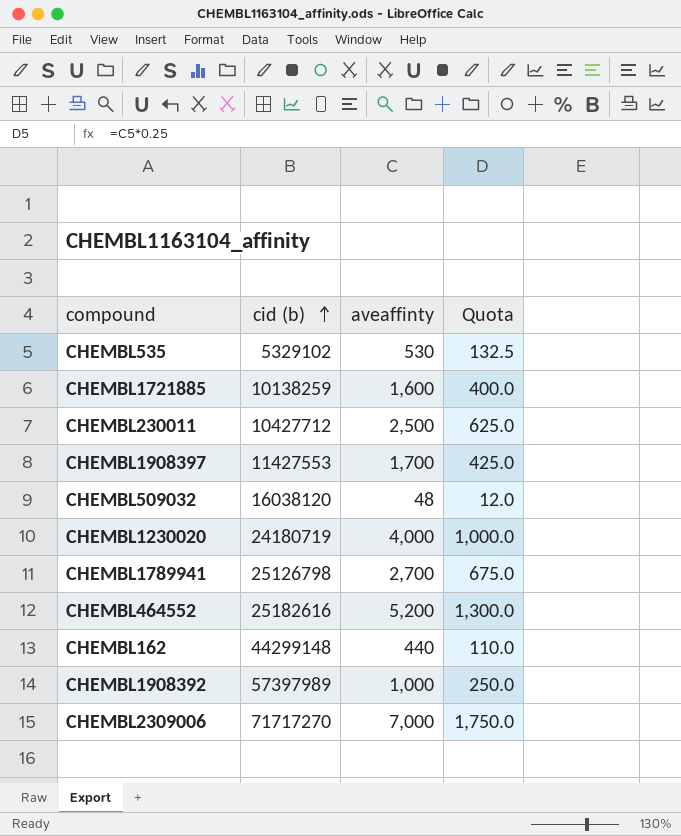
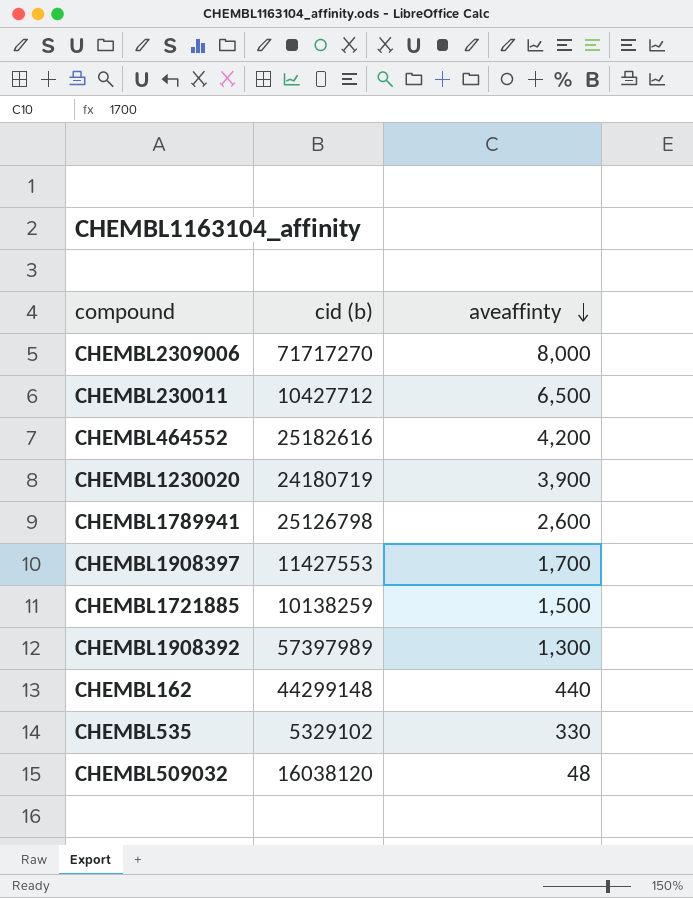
row order: cid (b) ascending -> aveaffinty descending
column Quota | formula: [aveaffinty] * 0.25 -> none
CHEMBL2309006 | aveaffinty: 7,000 -> 8,000
CHEMBL230011 | aveaffinty: 2,500 -> 6,500
CHEMBL464552 | aveaffinty: 5,200 -> 4,200
CHEMBL1230020 | aveaffinty: 4,000 -> 3,900
CHEMBL1789941 | aveaffinty: 2,700 -> 2,600
CHEMBL1721885 | aveaffinty: 1,600 -> 1,500
CHEMBL1908392 | aveaffinty: 1,000 -> 1,300
CHEMBL535 | aveaffinty: 530 -> 330

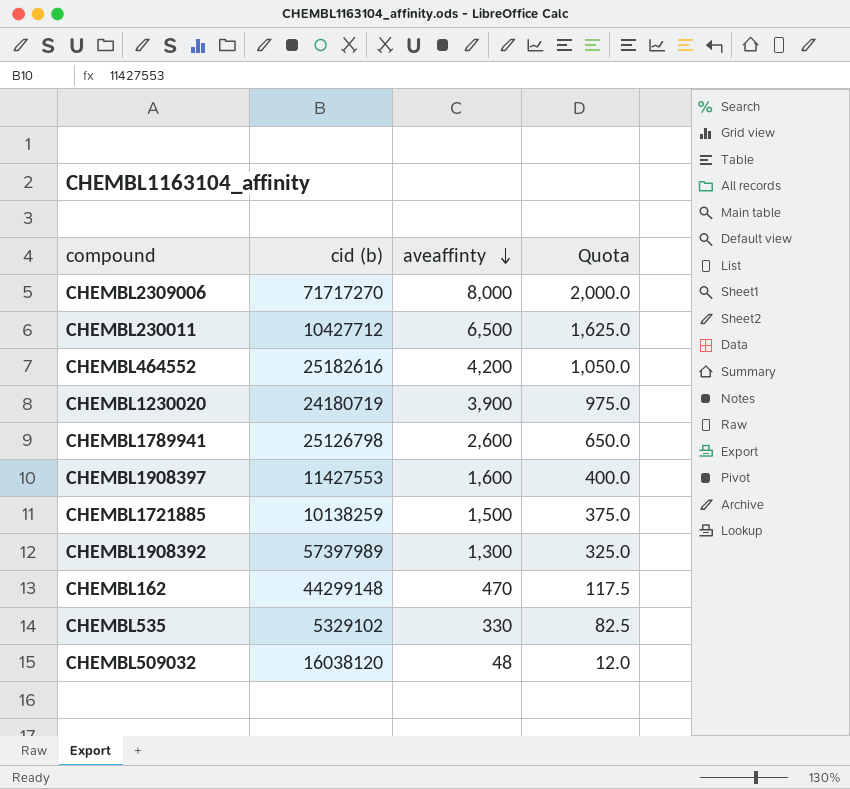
column Quota | formula: none -> [aveaffinty] * 0.25
CHEMBL1908397 | aveaffinty: 1,700 -> 1,600
CHEMBL162 | aveaffinty: 440 -> 470

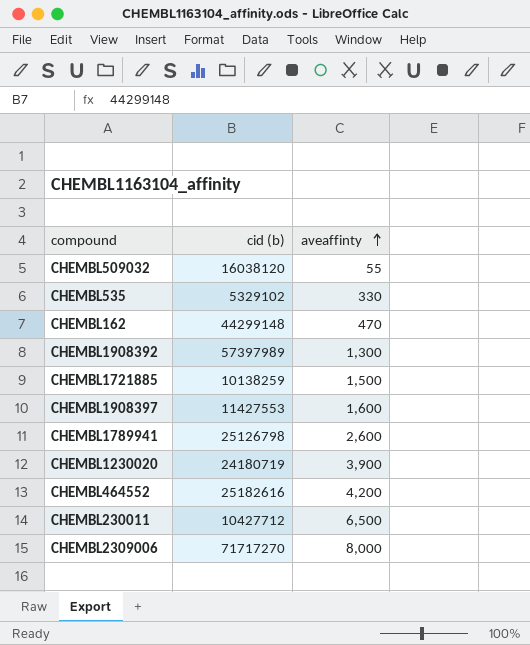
row order: aveaffinty descending -> aveaffinty ascending
column Quota | formula: [aveaffinty] * 0.25 -> none
CHEMBL509032 | aveaffinty: 48 -> 55

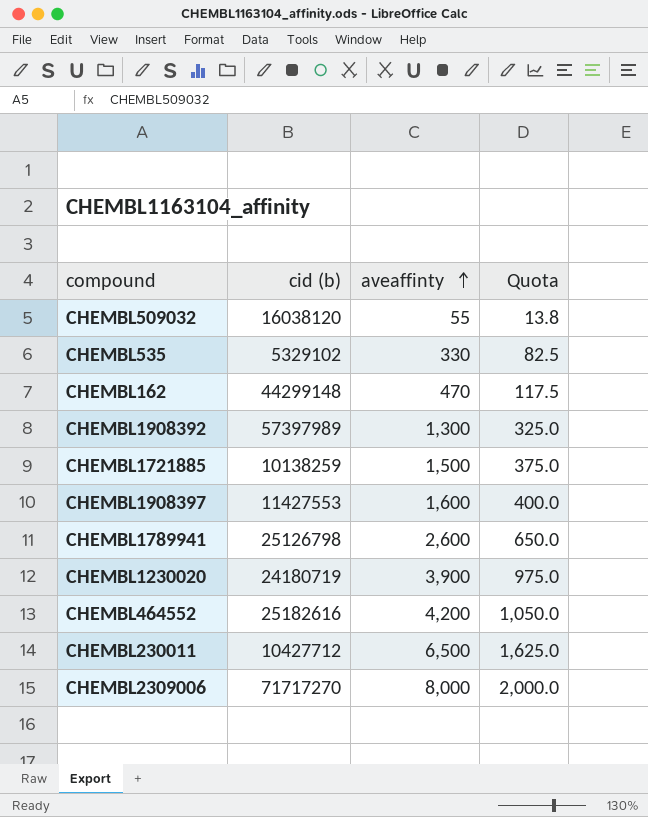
column Quota | formula: none -> [aveaffinty] * 0.25

